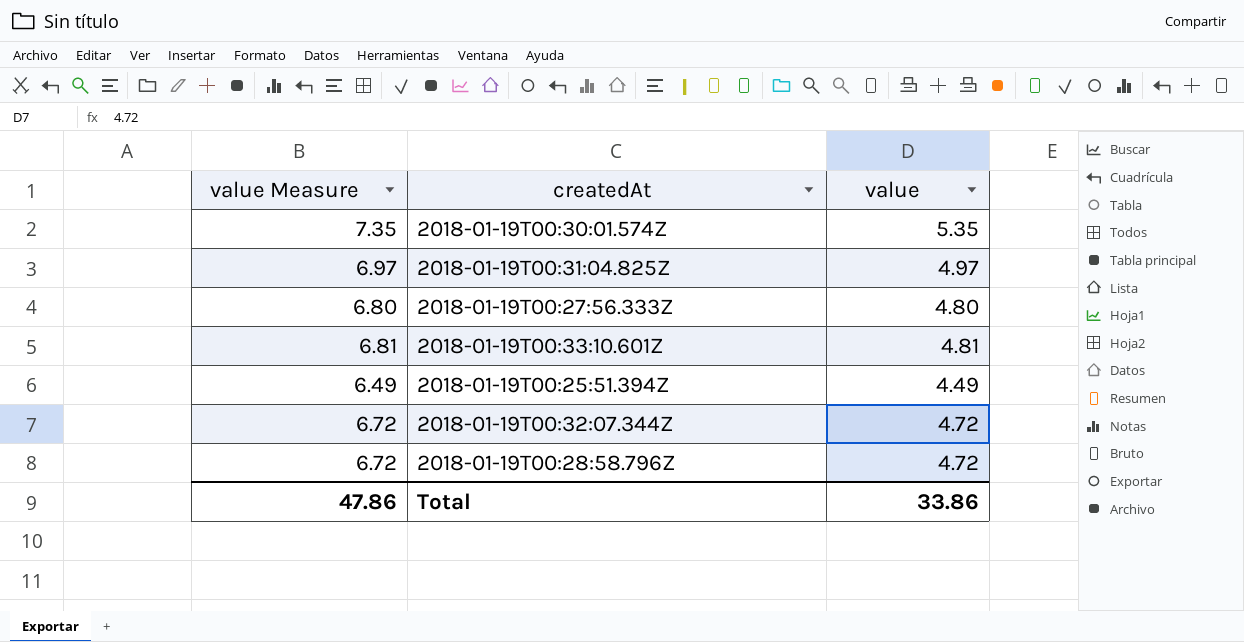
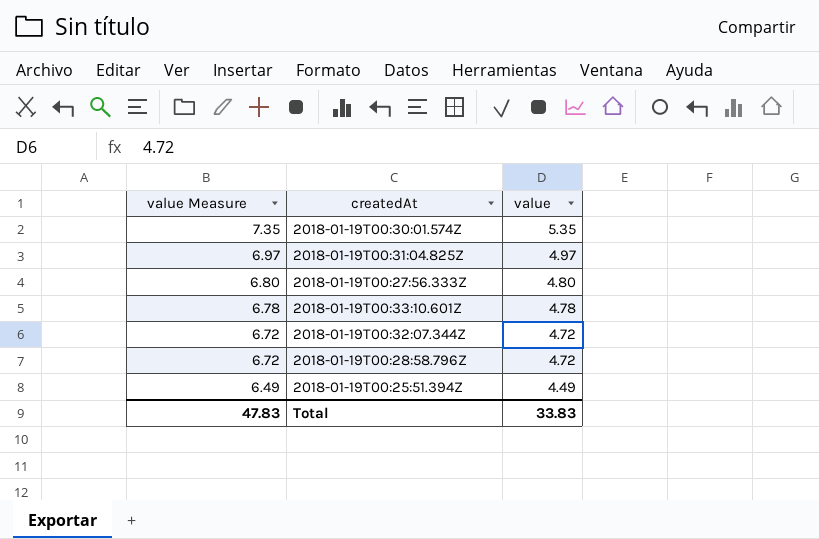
row order: none -> value Measure descending
2018-01-19T00:33:10.601Z | value Measure: 6.81 -> 6.78
2018-01-19T00:33:10.601Z | value: 4.81 -> 4.78
Total | value Measure: 47.86 -> 47.83
Total | value: 33.86 -> 33.83

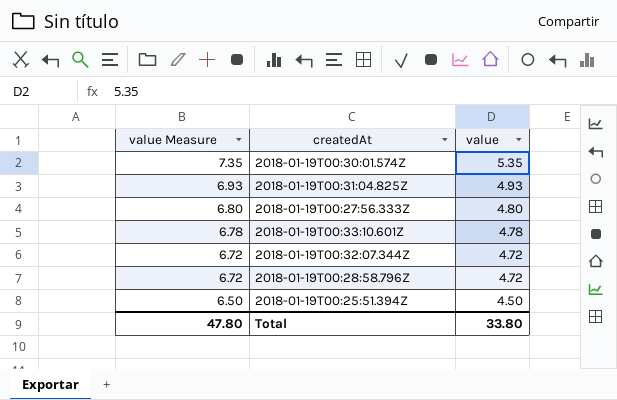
2018-01-19T00:31:04.825Z | value Measure: 6.97 -> 6.93
2018-01-19T00:31:04.825Z | value: 4.97 -> 4.93
2018-01-19T00:25:51.394Z | value Measure: 6.49 -> 6.50
2018-01-19T00:25:51.394Z | value: 4.49 -> 4.50
Total | value Measure: 47.83 -> 47.80
Total | value: 33.83 -> 33.80

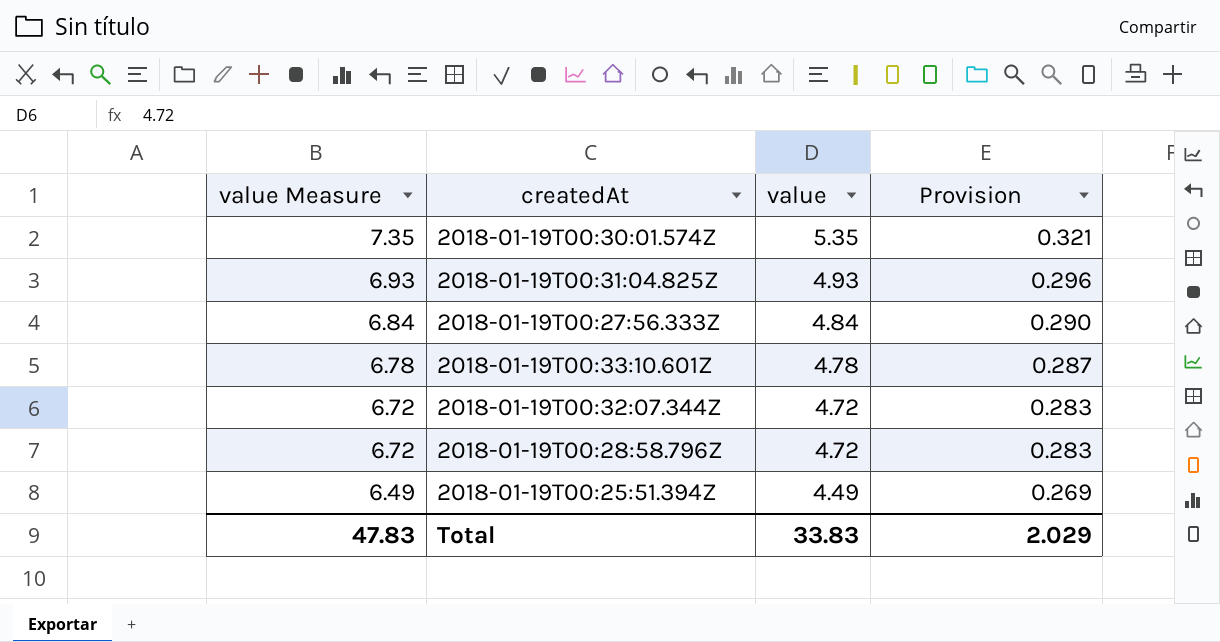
column Provision | formula: none -> [value] * 0.06
2018-01-19T00:27:56.333Z | value Measure: 6.80 -> 6.84
2018-01-19T00:27:56.333Z | value: 4.80 -> 4.84
2018-01-19T00:25:51.394Z | value Measure: 6.50 -> 6.49
2018-01-19T00:25:51.394Z | value: 4.50 -> 4.49
Total | value Measure: 47.80 -> 47.83
Total | value: 33.80 -> 33.83

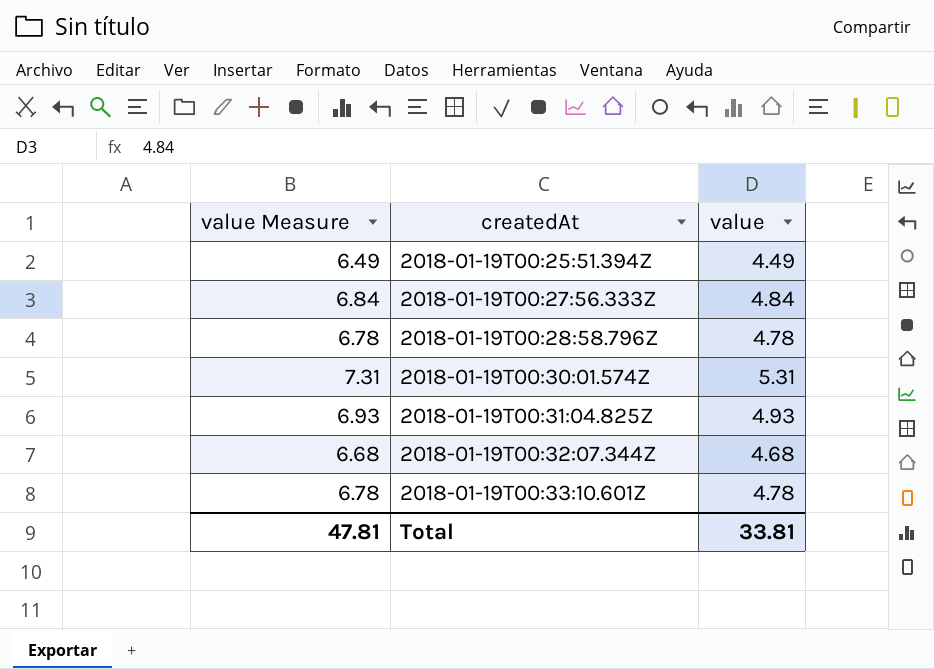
row order: value Measure descending -> createdAt ascending
column Provision | formula: [value] * 0.06 -> none
2018-01-19T00:28:58.796Z | value Measure: 6.72 -> 6.78
2018-01-19T00:28:58.796Z | value: 4.72 -> 4.78
2018-01-19T00:30:01.574Z | value Measure: 7.35 -> 7.31
2018-01-19T00:30:01.574Z | value: 5.35 -> 5.31
2018-01-19T00:32:07.344Z | value Measure: 6.72 -> 6.68
2018-01-19T00:32:07.344Z | value: 4.72 -> 4.68
Total | value Measure: 47.83 -> 47.81
Total | value: 33.83 -> 33.81

